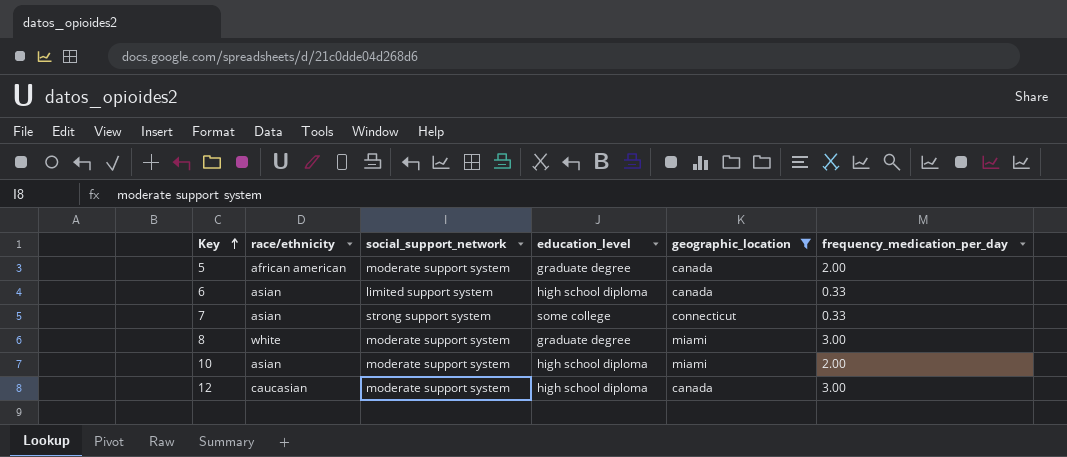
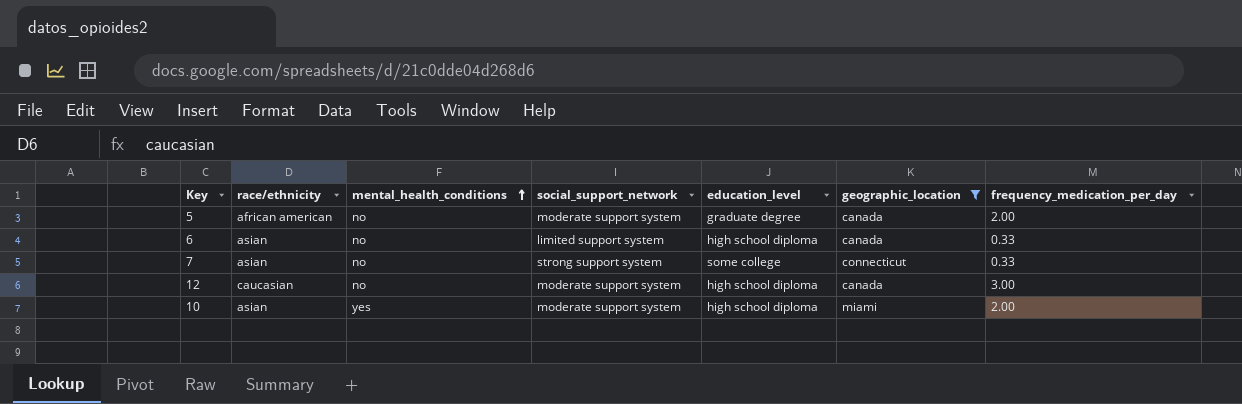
row order: Key ascending -> mental_health_conditions ascending
column mental_health_conditions | position: none -> 3
row 8: white | moderate support system | graduate degree | miami | 3.00 -> none

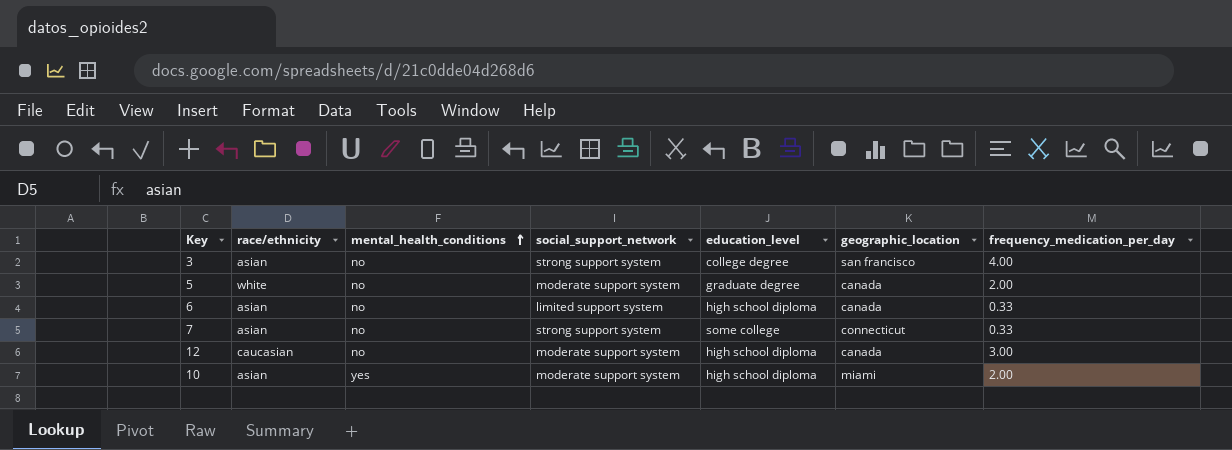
filter: geographic_location != san francisco -> none
5 | race/ethnicity: african american -> white

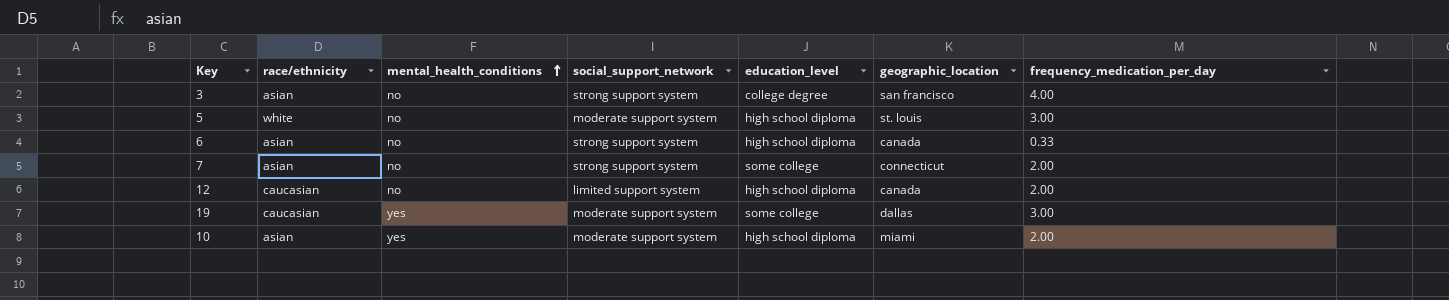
5 | education_level: graduate degree -> high school diploma
5 | geographic_location: canada -> st. louis
5 | frequency_medication_per_day: 2.00 -> 3.00
6 | social_support_network: limited support system -> strong support system
7 | frequency_medication_per_day: 0.33 -> 2.00
12 | social_support_network: moderate support system -> limited support system
12 | frequency_medication_per_day: 3.00 -> 2.00
row 19: none -> caucasian | yes | moderate support system | some college | dallas | 3.00

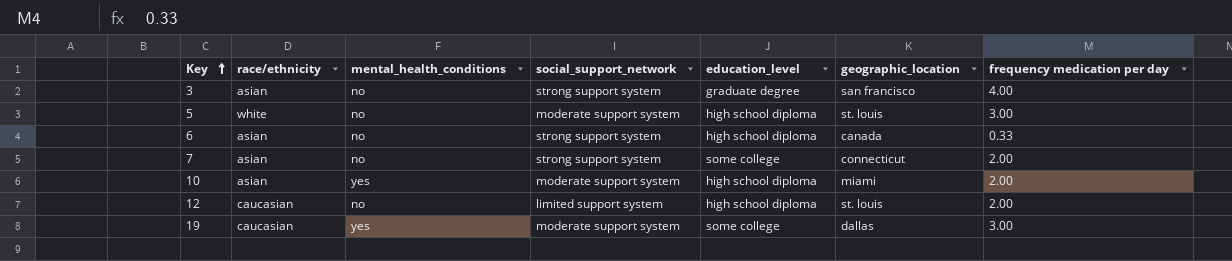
row order: mental_health_conditions ascending -> Key ascending
column name: frequency_medication_per_day -> frequency medication per day
3 | education_level: college degree -> graduate degree
12 | geographic_location: canada -> st. louis

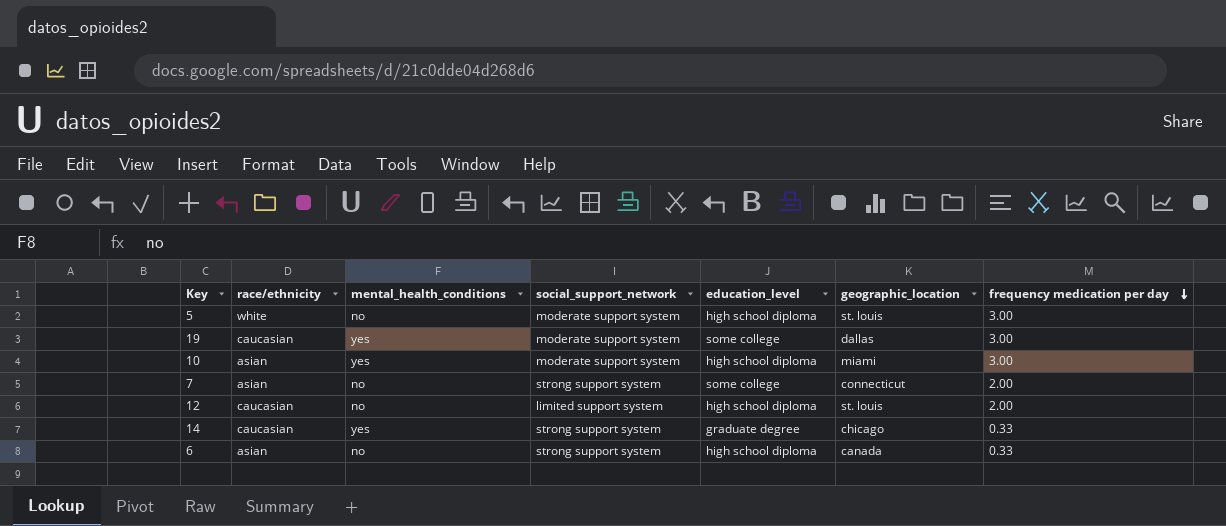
row order: Key ascending -> frequency medication per day descending
row 3: asian | no | strong support system | graduate degree | san francisco | 4.00 -> none
10 | frequency medication per day: 2.00 -> 3.00
row 14: none -> caucasian | yes | strong support system | graduate degree | chicago | 0.33

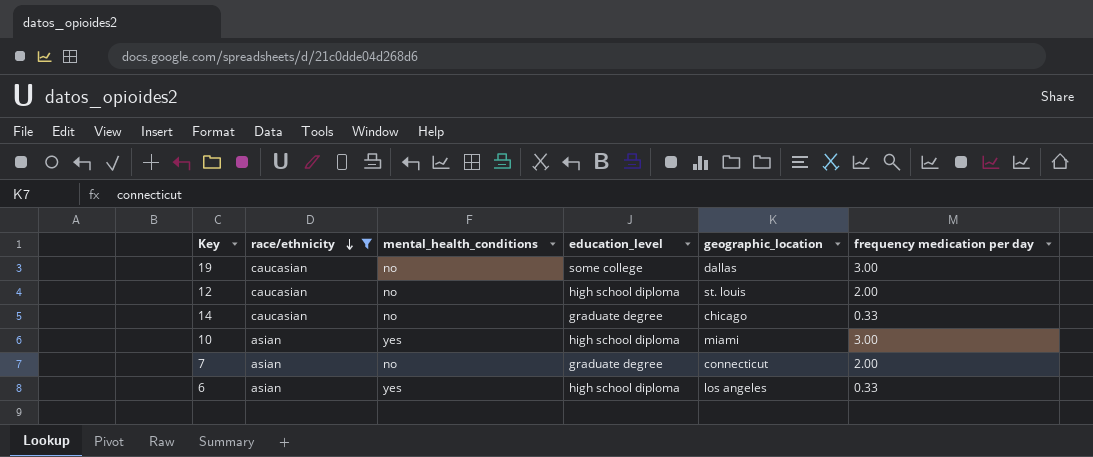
filter: none -> race/ethnicity != white
row order: frequency medication per day descending -> race/ethnicity descending
column social_support_network | position: 4 -> none
19 | mental_health_conditions: yes -> no
14 | mental_health_conditions: yes -> no
7 | education_level: some college -> graduate degree
6 | mental_health_conditions: no -> yes
6 | geographic_location: canada -> los angeles

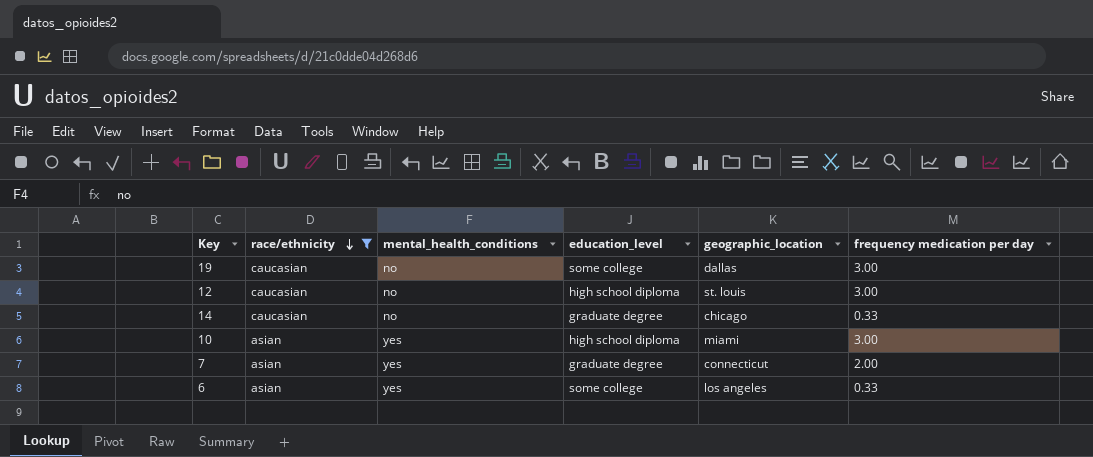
12 | frequency medication per day: 2.00 -> 3.00
7 | mental_health_conditions: no -> yes
6 | education_level: high school diploma -> some college

